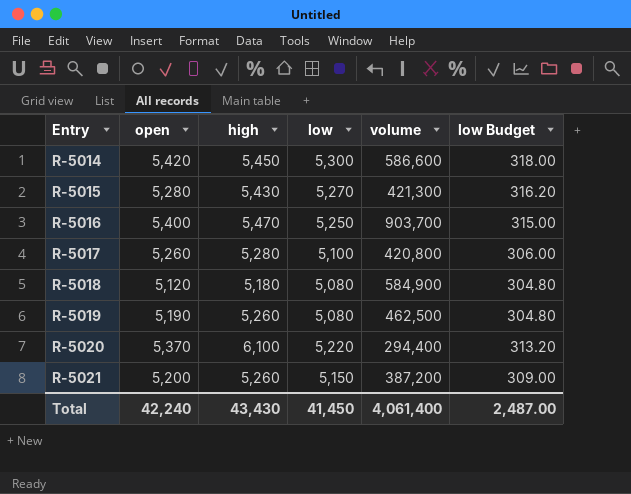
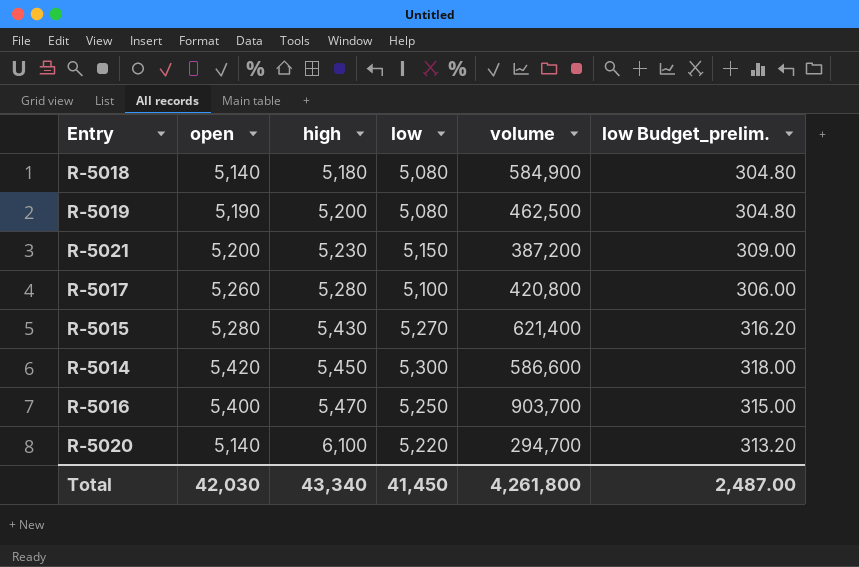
row order: Entry ascending -> high ascending
column name: low Budget -> low Budget_prelim.
R-5018 | open: 5,120 -> 5,140
R-5019 | high: 5,260 -> 5,200
R-5021 | high: 5,260 -> 5,230
R-5015 | volume: 421,300 -> 621,400
R-5020 | open: 5,370 -> 5,140
R-5020 | volume: 294,400 -> 294,700
Total | open: 42,240 -> 42,030
Total | high: 43,430 -> 43,340
Total | volume: 4,061,400 -> 4,261,800

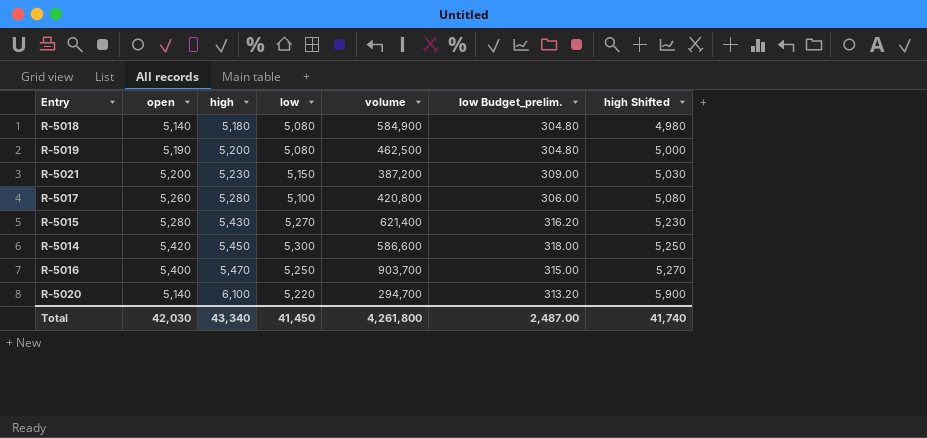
column high Shifted | formula: none -> [high] - 200

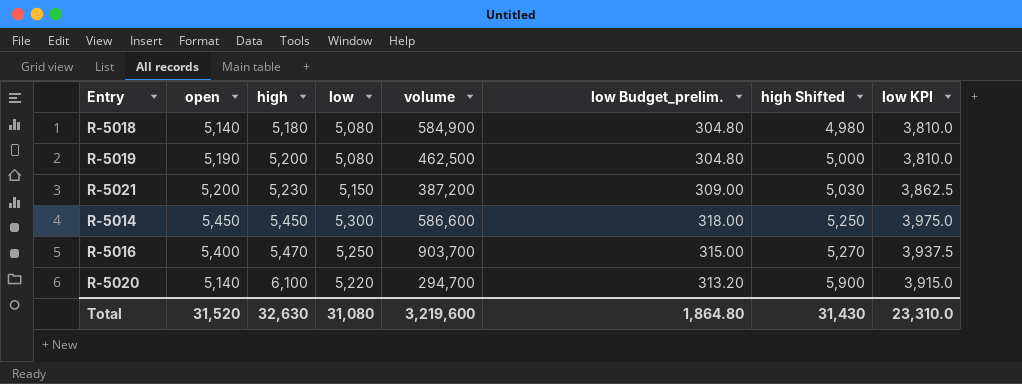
column low KPI | formula: none -> [low] * 0.75
row R-5017: 5,260 | 5,280 | 5,100 | 420,800 | 306.00 | 5,080 -> none
row R-5015: 5,280 | 5,430 | 5,270 | 621,400 | 316.20 | 5,230 -> none
R-5014 | open: 5,420 -> 5,450
Total | open: 42,030 -> 31,520
Total | high: 43,340 -> 32,630
Total | low: 41,450 -> 31,080
Total | volume: 4,261,800 -> 3,219,600
Total | low Budget_prelim.: 2,487.00 -> 1,864.80
Total | high Shifted: 41,740 -> 31,430

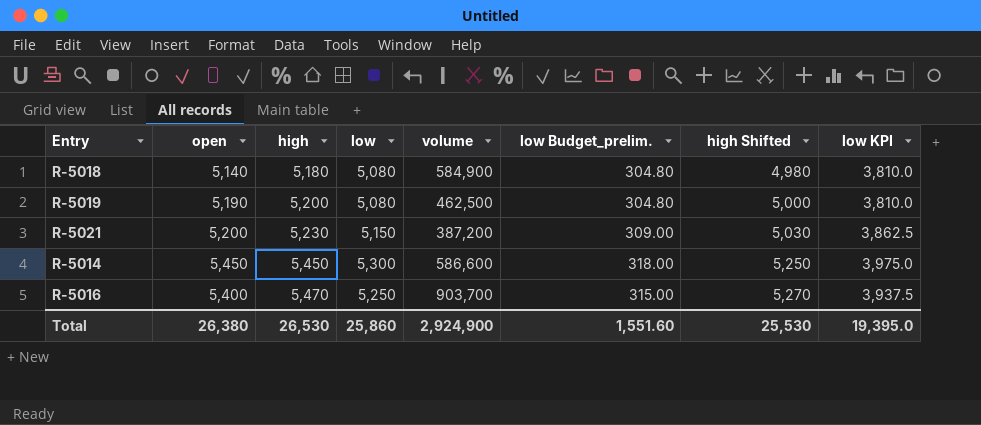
row R-5020: 5,140 | 6,100 | 5,220 | 294,700 | 313.20 | 5,900 | 3,915.0 -> none
Total | open: 31,520 -> 26,380
Total | high: 32,630 -> 26,530
Total | low: 31,080 -> 25,860
Total | volume: 3,219,600 -> 2,924,900
Total | low Budget_prelim.: 1,864.80 -> 1,551.60
Total | high Shifted: 31,430 -> 25,530
Total | low KPI: 23,310.0 -> 19,395.0

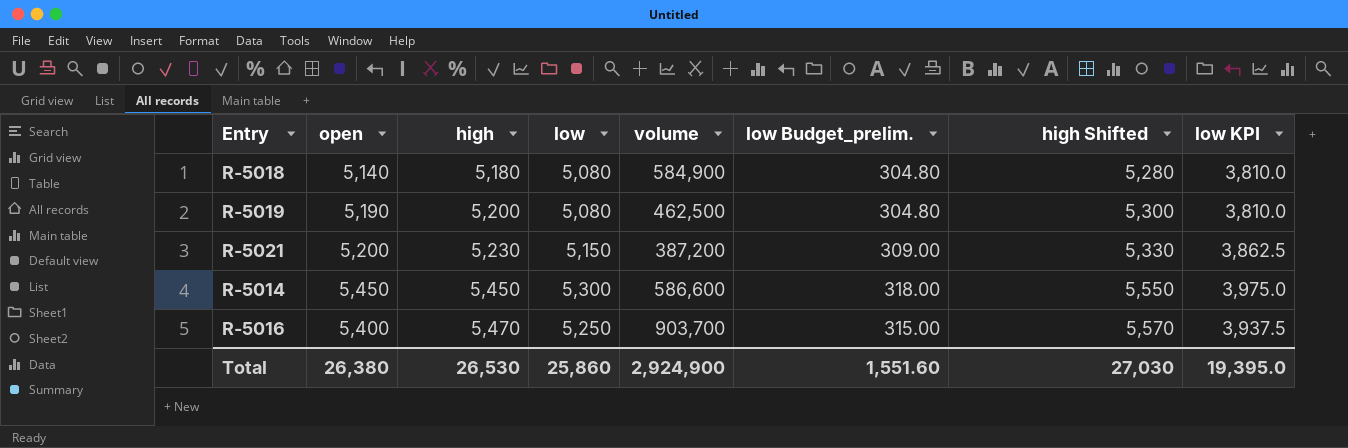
column high Shifted | formula: [high] - 200 -> [high] + 100
Total | high Shifted: 25,530 -> 27,030

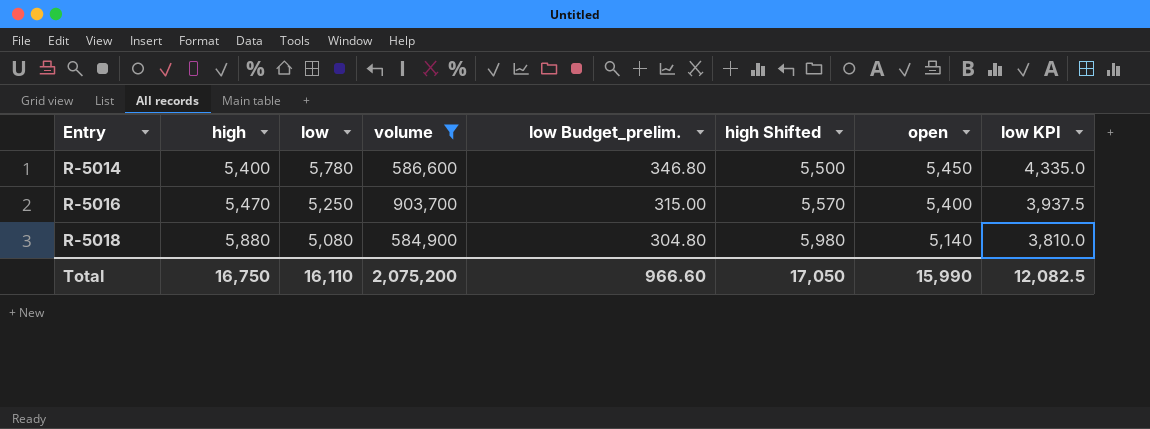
filter: none -> volume >= 584,900
row order: high ascending -> Entry ascending
column open | position: 2 -> 7
R-5014 | high: 5,450 -> 5,400
R-5014 | low: 5,300 -> 5,780
R-5014 | low Budget_prelim.: 318.00 -> 346.80
R-5014 | high Shifted: 5,550 -> 5,500
R-5014 | low KPI: 3,975.0 -> 4,335.0
R-5018 | high: 5,180 -> 5,880
R-5018 | high Shifted: 5,280 -> 5,980
Total | high: 26,530 -> 16,750
Total | low: 25,860 -> 16,110
Total | volume: 2,924,900 -> 2,075,200
Total | low Budget_prelim.: 1,551.60 -> 966.60
Total | high Shifted: 27,030 -> 17,050
Total | open: 26,380 -> 15,990
Total | low KPI: 19,395.0 -> 12,082.5

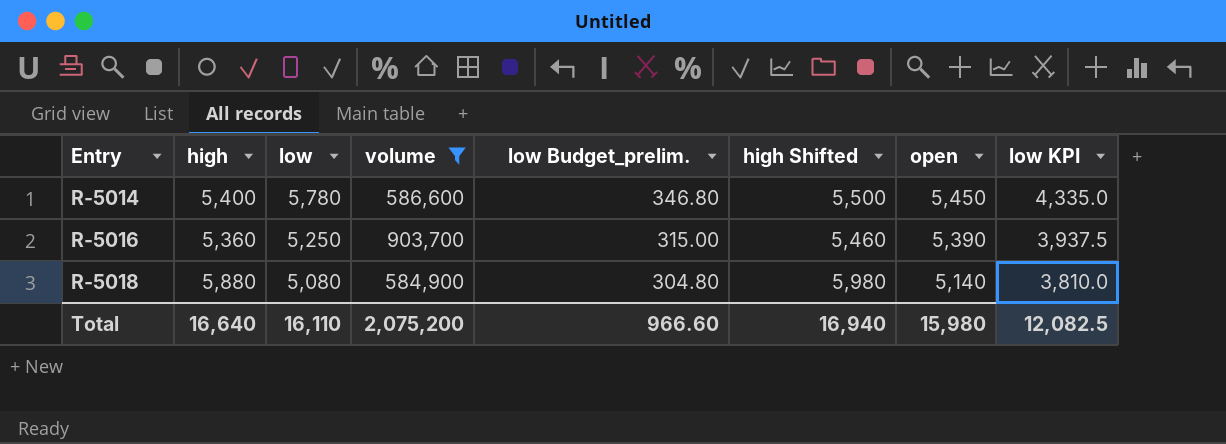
R-5016 | high: 5,470 -> 5,360
R-5016 | high Shifted: 5,570 -> 5,460
R-5016 | open: 5,400 -> 5,390
Total | high: 16,750 -> 16,640
Total | high Shifted: 17,050 -> 16,940
Total | open: 15,990 -> 15,980

